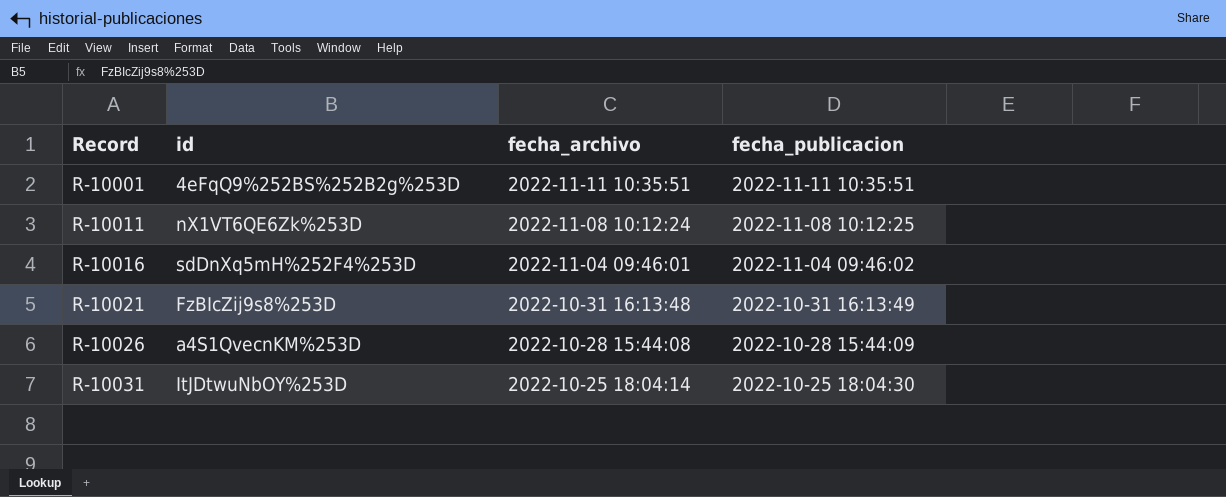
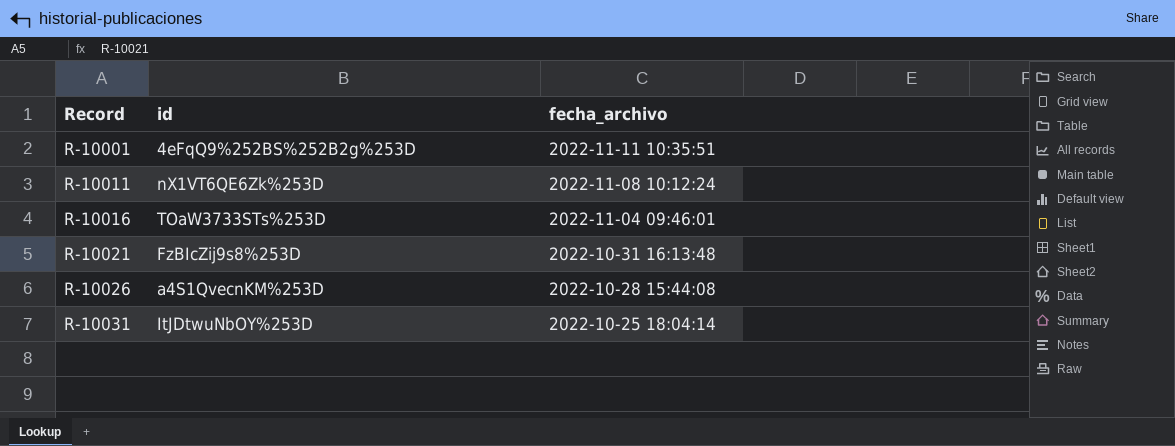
column fecha_publicacion | position: 4 -> none
R-10016 | id: sdDnXq5mH%252F4%253D -> TOaW3733STs%253D

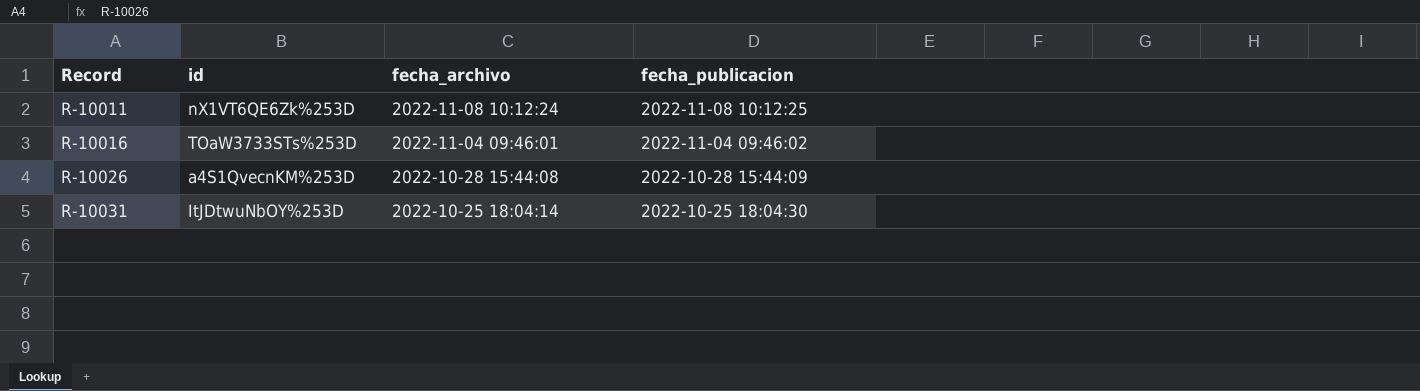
column fecha_publicacion | position: none -> 4
row R-10001: 4eFqQ9%252BS%252B2g%253D | 2022-11-11 10:35:51 -> none
row R-10021: FzBIcZij9s8%253D | 2022-10-31 16:13:48 -> none

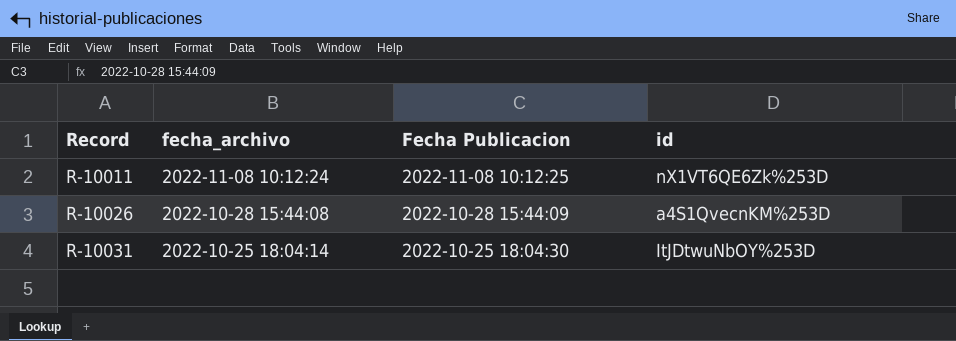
column name: fecha_publicacion -> Fecha Publicacion
column id | position: 2 -> 4
row R-10016: TOaW3733STs%253D | 2022-11-04 09:46:01 | 2022-11-04 09:46:02 -> none

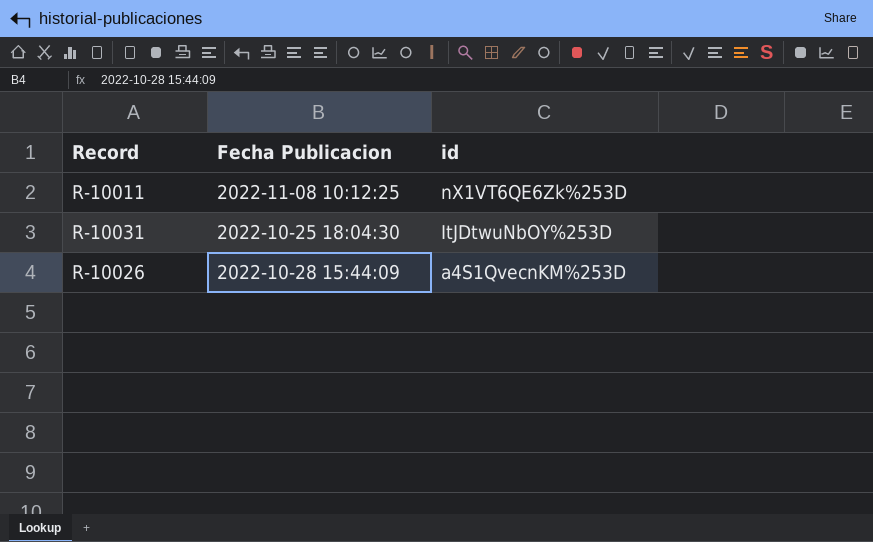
row order: Record ascending -> id descending
column fecha_archivo | position: 2 -> none

